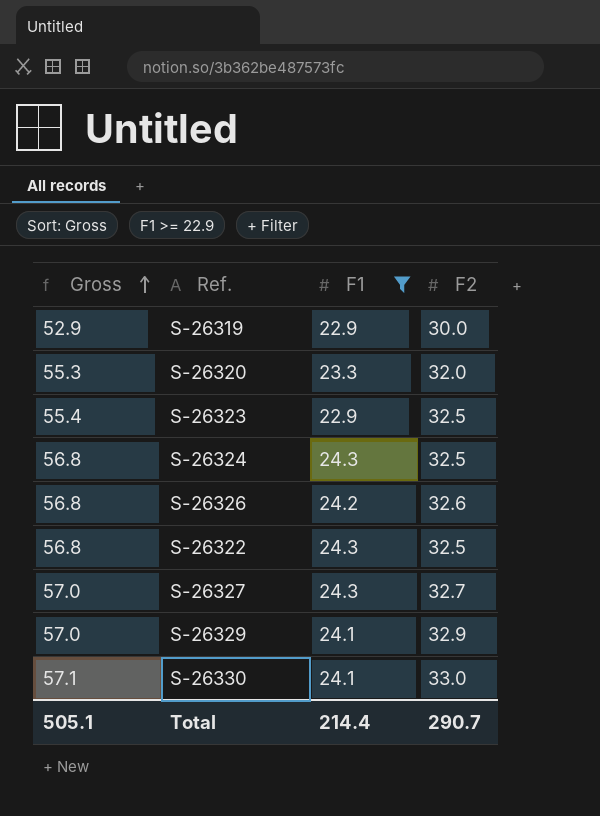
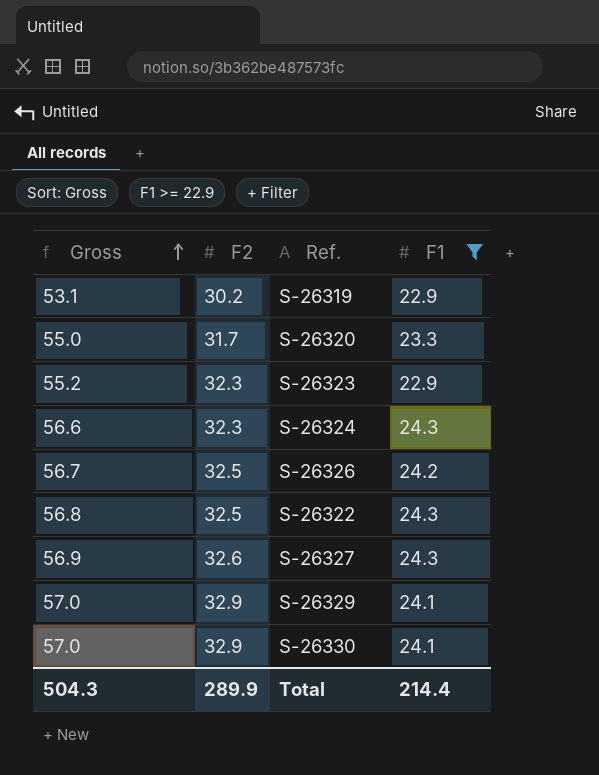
column F2 | position: 4 -> 2
S-26319 | Gross: 52.9 -> 53.1
S-26319 | F2: 30.0 -> 30.2
S-26320 | Gross: 55.3 -> 55.0
S-26320 | F2: 32.0 -> 31.7
S-26323 | Gross: 55.4 -> 55.2
S-26323 | F2: 32.5 -> 32.3
S-26324 | Gross: 56.8 -> 56.6
S-26324 | F2: 32.5 -> 32.3
S-26326 | Gross: 56.8 -> 56.7
S-26326 | F2: 32.6 -> 32.5
S-26327 | Gross: 57.0 -> 56.9
S-26327 | F2: 32.7 -> 32.6
S-26330 | Gross: 57.1 -> 57.0
S-26330 | F2: 33.0 -> 32.9
Total | Gross: 505.1 -> 504.3
Total | F2: 290.7 -> 289.9

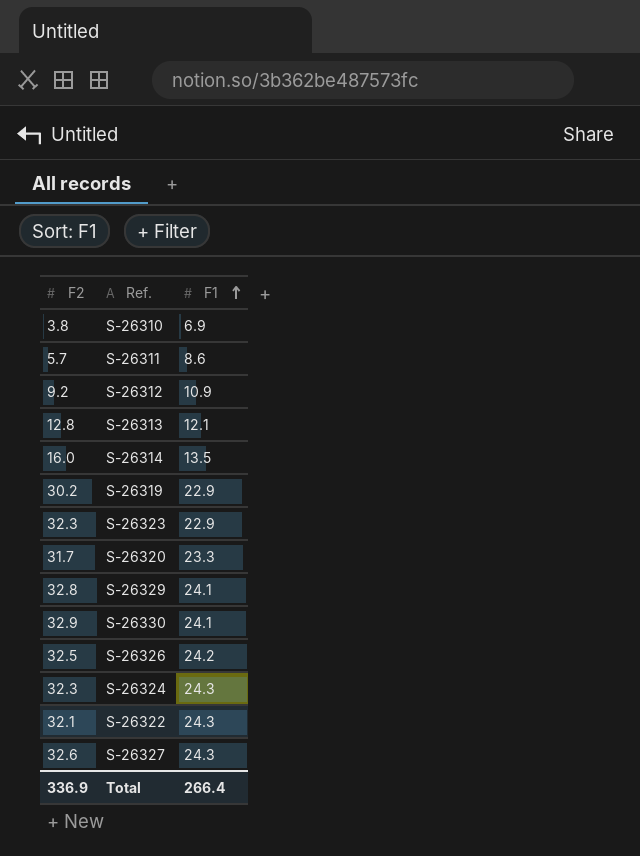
filter: F1 >= 22.9 -> none
row order: Gross ascending -> F1 ascending
column Gross | formula: [F2] + [F1] -> none
S-26329 | F2: 32.9 -> 32.8
S-26322 | F2: 32.5 -> 32.1
Total | F2: 289.9 -> 336.9
Total | F1: 214.4 -> 266.4

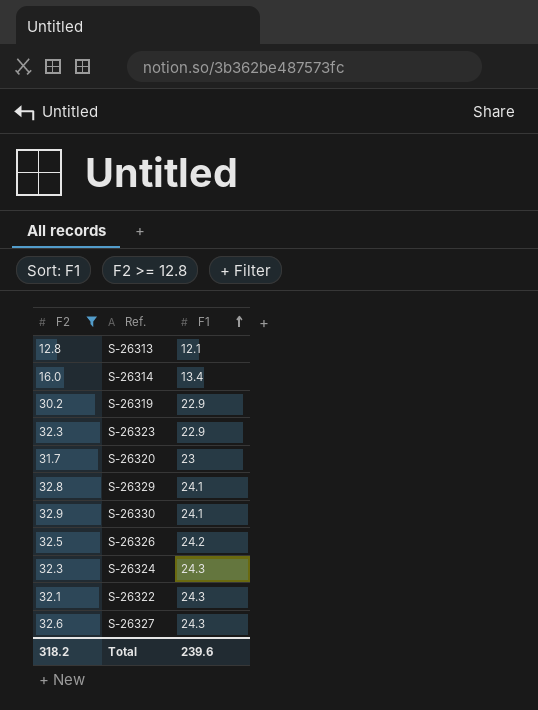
filter: none -> F2 >= 12.8
S-26314 | F1: 13.5 -> 13.4
S-26320 | F1: 23.3 -> 23
Total | F2: 336.9 -> 318.2
Total | F1: 266.4 -> 239.6

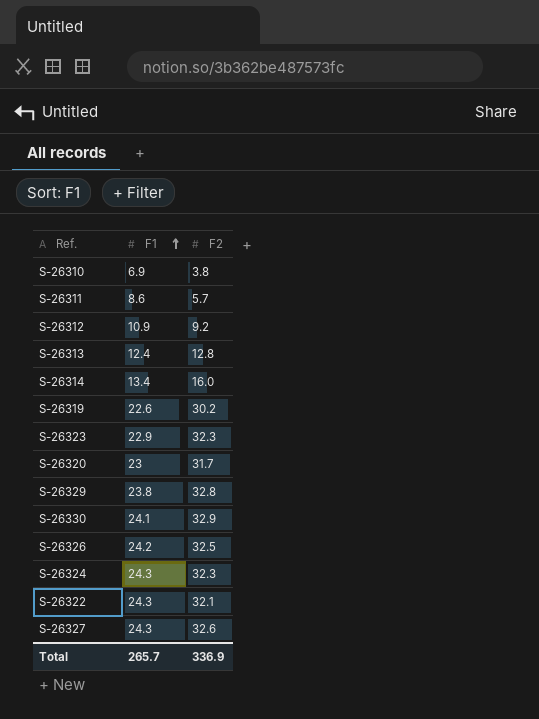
filter: F2 >= 12.8 -> none
column F2 | position: 1 -> 3
S-26313 | F1: 12.1 -> 12.4
S-26319 | F1: 22.9 -> 22.6
S-26329 | F1: 24.1 -> 23.8
Total | F1: 239.6 -> 265.7
Total | F2: 318.2 -> 336.9

